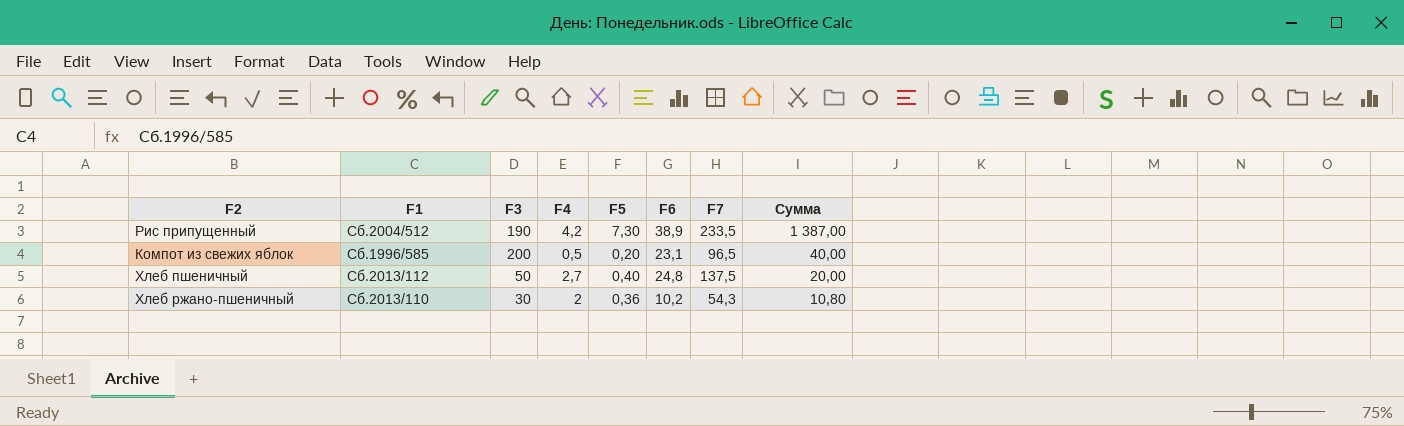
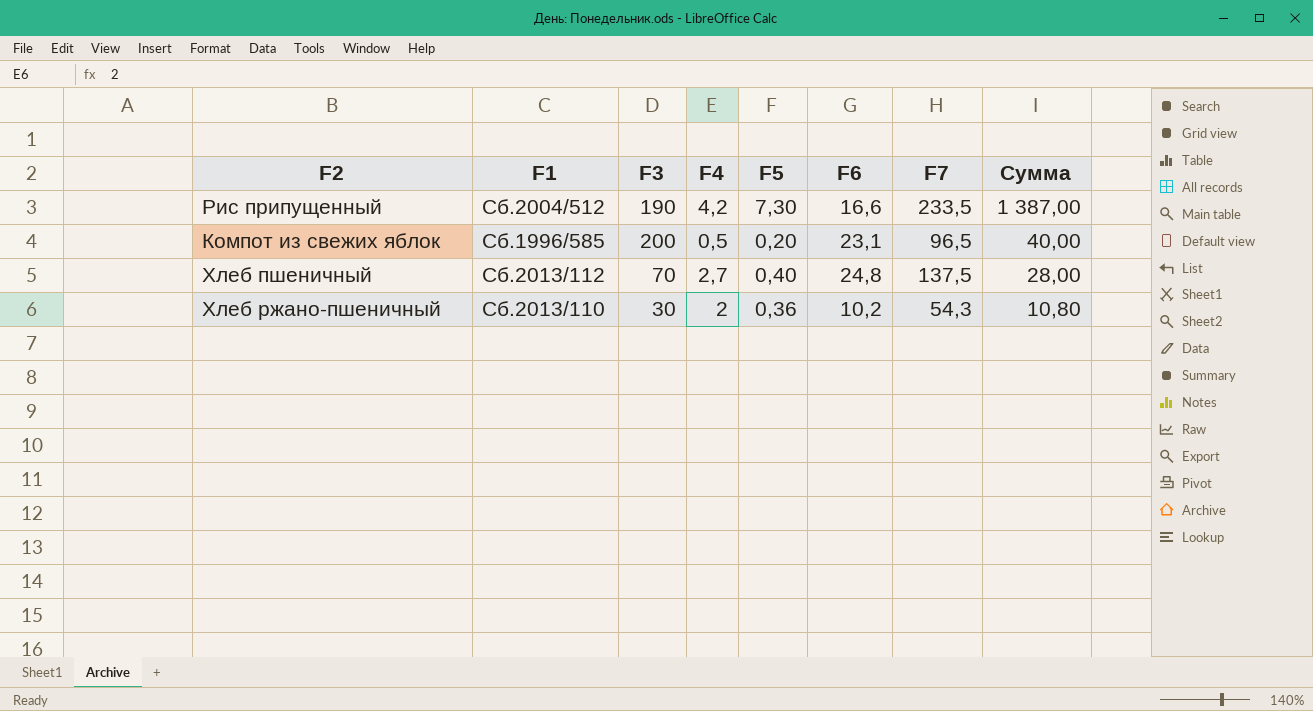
Рис припущенный | F6: 38,9 -> 16,6
Хлеб пшеничный | F3: 50 -> 70
Хлеб пшеничный | Сумма: 20,00 -> 28,00

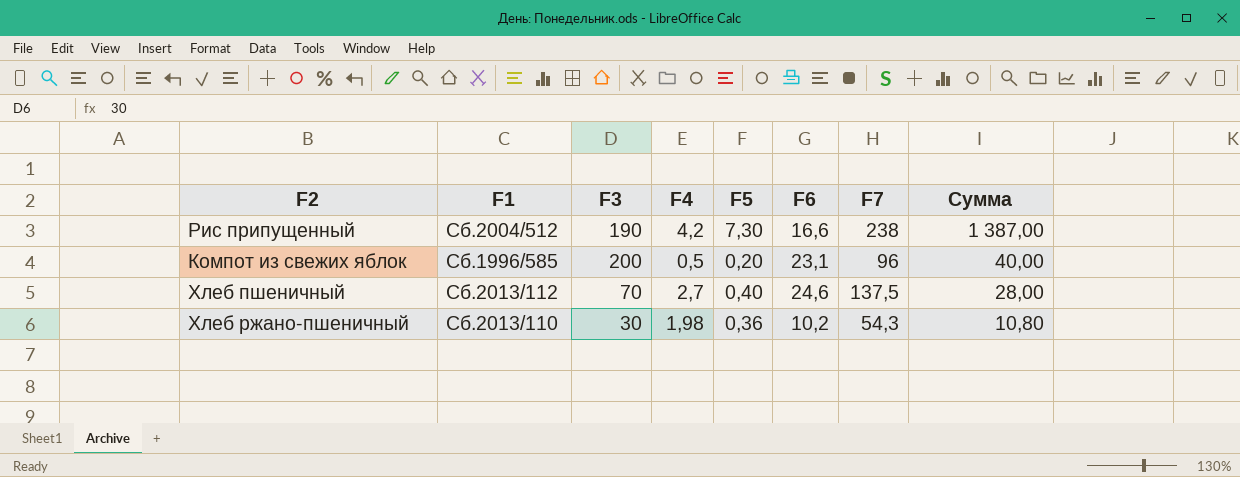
Рис припущенный | F7: 233,5 -> 238
Компот из свежих яблок | F7: 96,5 -> 96
Хлеб пшеничный | F6: 24,8 -> 24,6
Хлеб ржано-пшеничный | F4: 2 -> 1,98

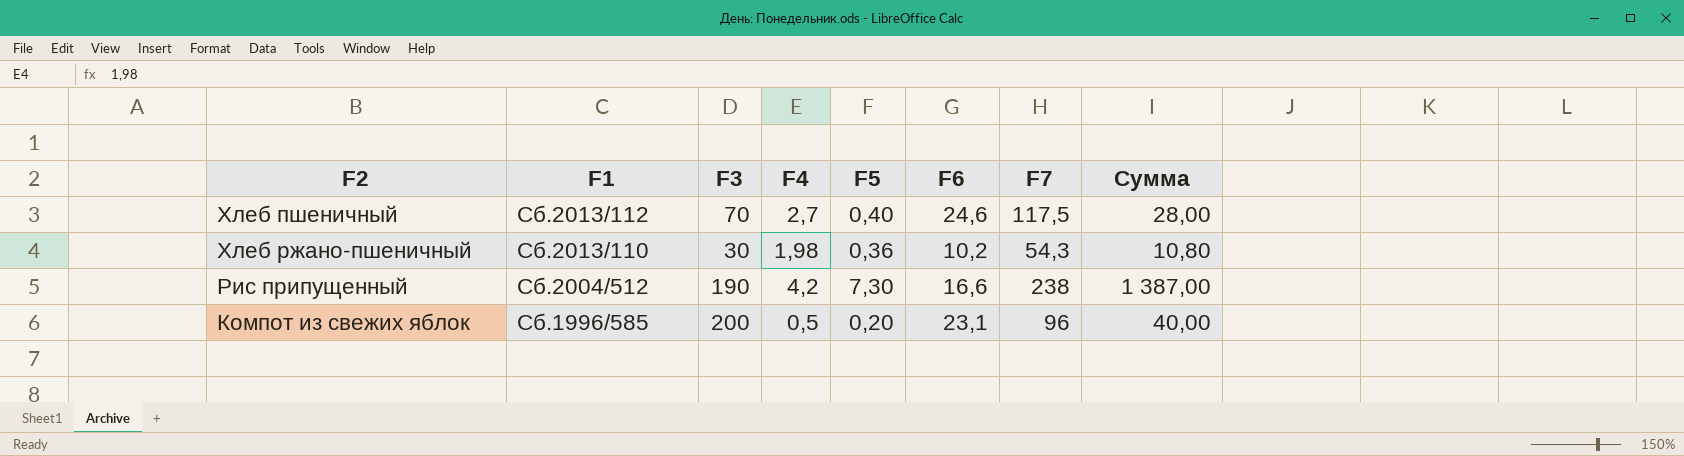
row order: Сумма descending -> F1 descending
Хлеб пшеничный | F7: 137,5 -> 117,5

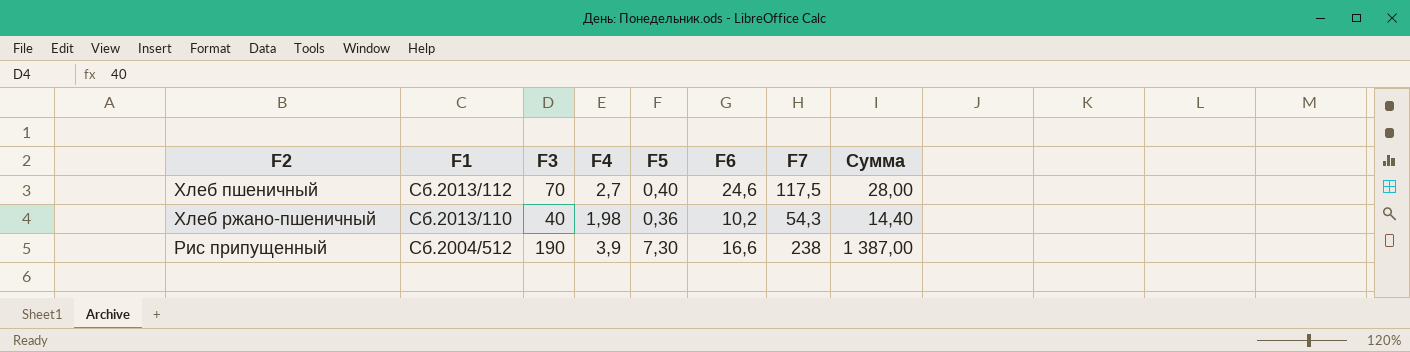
row Компот из свежих яблок: Сб.1996/585 | 200 | 0,5 | 0,20 | 23,1 | 96 | 40,00 -> none
Хлеб ржано-пшеничный | F3: 30 -> 40
Хлеб ржано-пшеничный | Сумма: 10,80 -> 14,40
Рис припущенный | F4: 4,2 -> 3,9

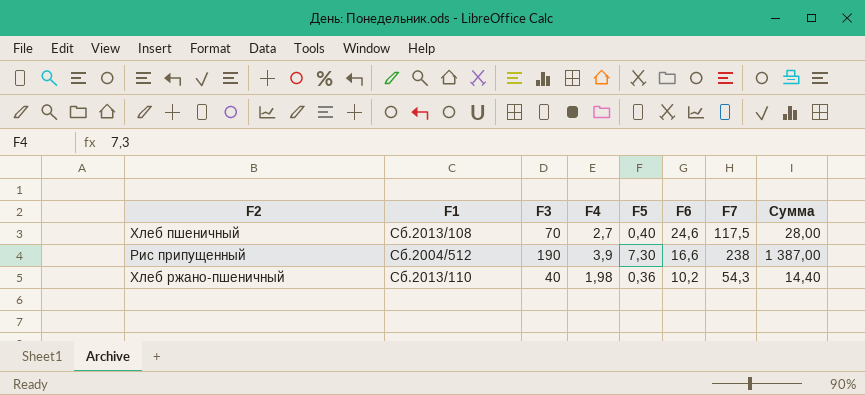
row order: F1 descending -> F6 descending
Хлеб пшеничный | F1: Сб.2013/112 -> Сб.2013/108

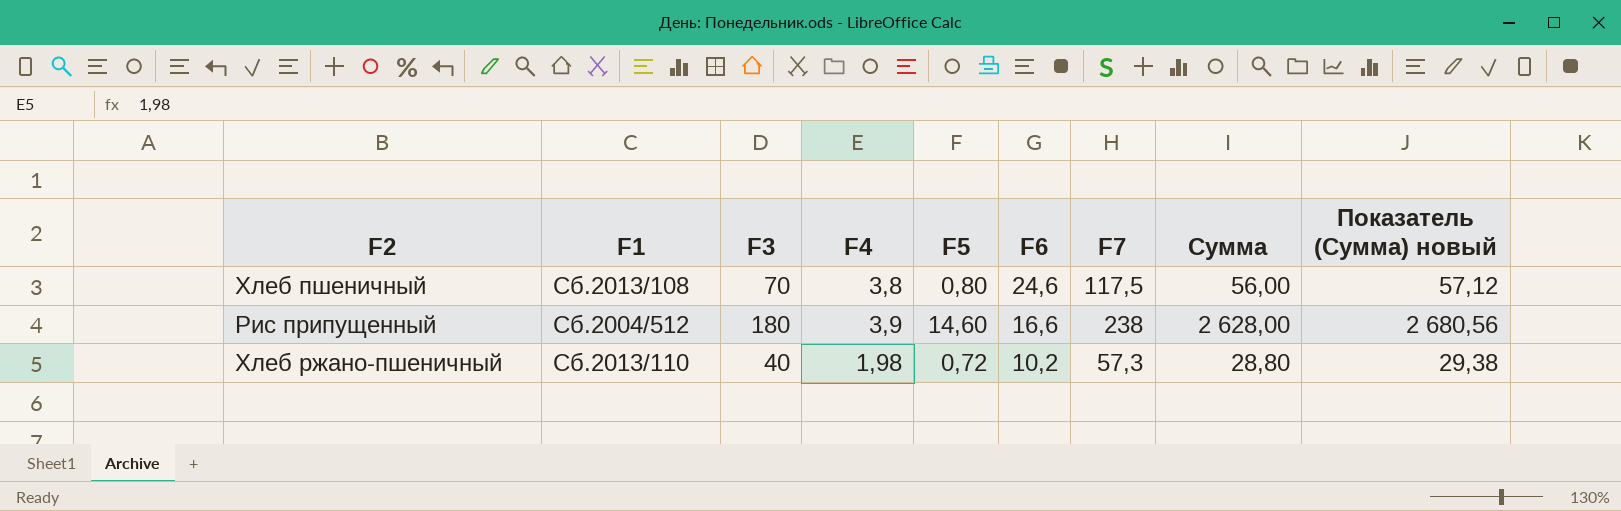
column Показатель (Сумма) новый | formula: none -> [Сумма] * 1,02
Хлеб пшеничный | F4: 2,7 -> 3,8
Хлеб пшеничный | F5: 0,40 -> 0,80
Хлеб пшеничный | Сумма: 28,00 -> 56,00
Рис припущенный | F3: 190 -> 180
Рис припущенный | F5: 7,30 -> 14,60
Рис припущенный | Сумма: 1 387,00 -> 2 628,00
Хлеб ржано-пшеничный | F5: 0,36 -> 0,72
Хлеб ржано-пшеничный | F7: 54,3 -> 57,3
Хлеб ржано-пшеничный | Сумма: 14,40 -> 28,80

